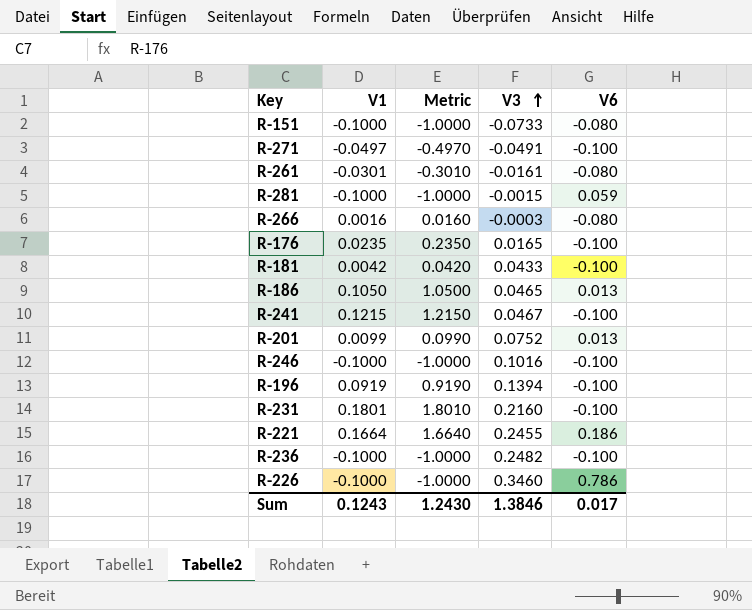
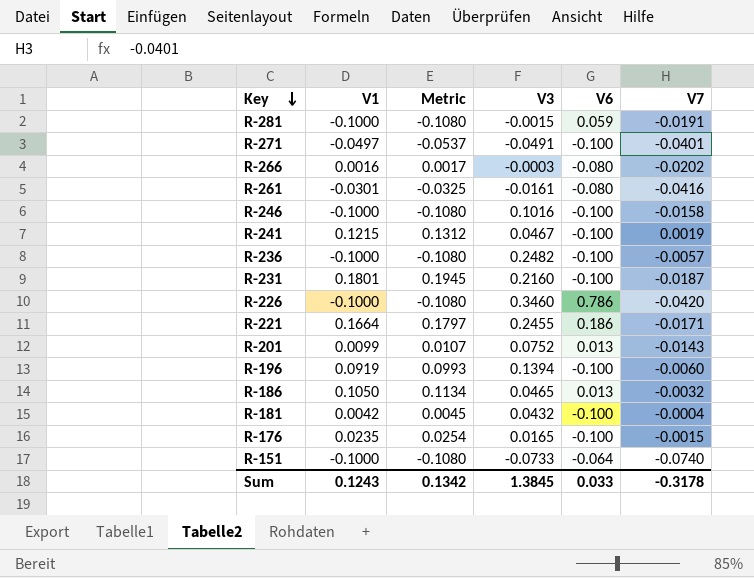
row order: V3 ascending -> Key descending
column Metric | formula: [V1] * 10 -> [V1] * 1.08
column V7 | position: none -> 6
R-181 | V3: 0.0433 -> 0.0432
R-151 | V6: -0.080 -> -0.064
Sum | Metric: 1.2430 -> 0.1342
Sum | V3: 1.3846 -> 1.3845
Sum | V6: 0.017 -> 0.033

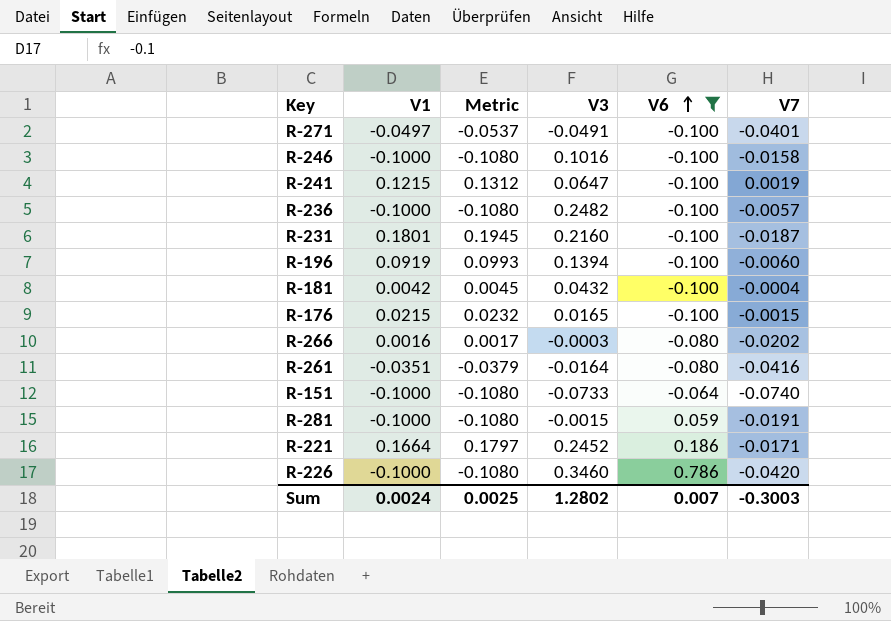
filter: none -> V6 != 0.013
row order: Key descending -> V6 ascending
R-241 | V3: 0.0467 -> 0.0647
R-176 | V1: 0.0235 -> 0.0215
R-176 | Metric: 0.0254 -> 0.0232
R-261 | V1: -0.0301 -> -0.0351
R-261 | Metric: -0.0325 -> -0.0379
R-261 | V3: -0.0161 -> -0.0164
R-221 | V3: 0.2455 -> 0.2452
Sum | V1: 0.1243 -> 0.0024
Sum | Metric: 0.1342 -> 0.0025
Sum | V3: 1.3845 -> 1.2802
Sum | V6: 0.033 -> 0.007
Sum | V7: -0.3178 -> -0.3003

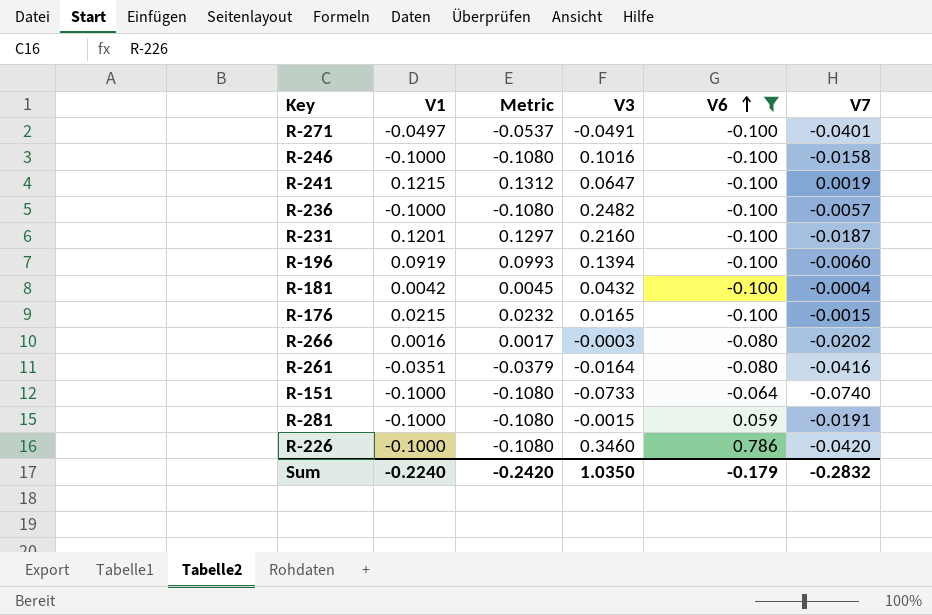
row R-221: 0.1664 | 0.1797 | 0.2452 | 0.186 | -0.0171 -> none
R-231 | V1: 0.1801 -> 0.1201
R-231 | Metric: 0.1945 -> 0.1297
Sum | V1: 0.0024 -> -0.2240
Sum | Metric: 0.0025 -> -0.2420
Sum | V3: 1.2802 -> 1.0350
Sum | V6: 0.007 -> -0.179
Sum | V7: -0.3003 -> -0.2832

